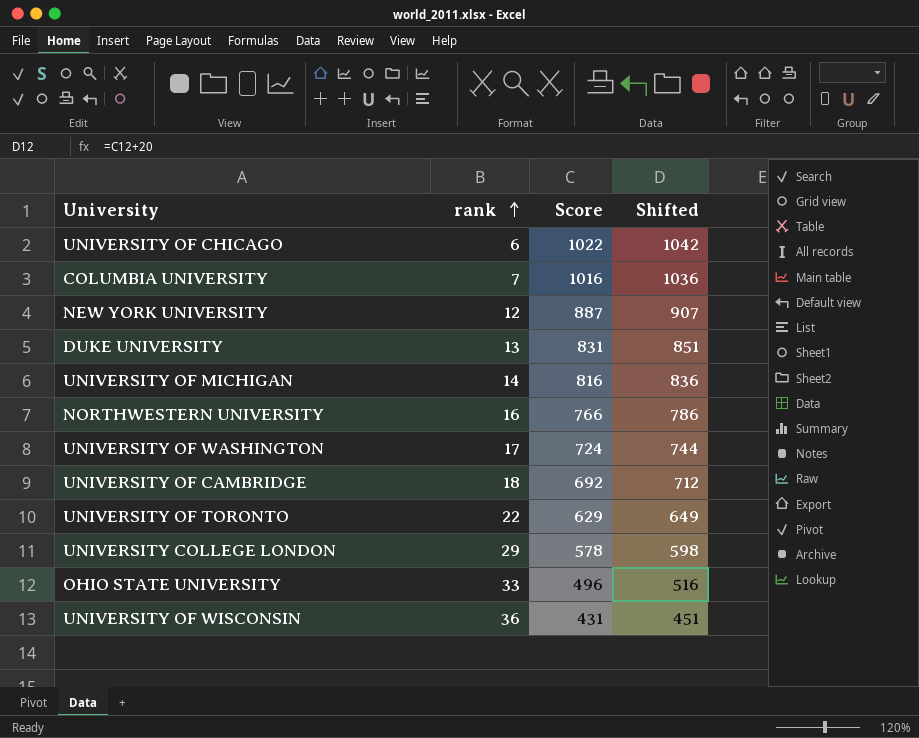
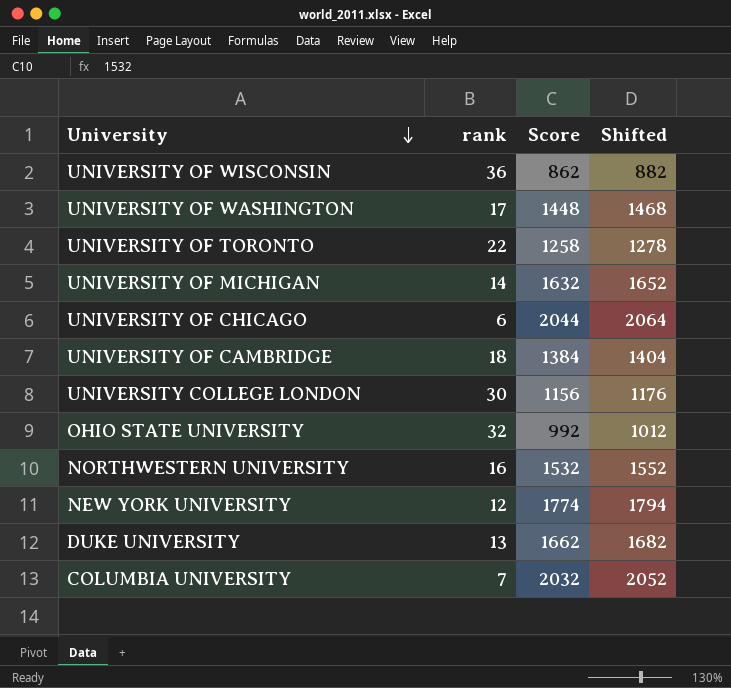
row order: rank ascending -> University descending
UNIVERSITY OF WISCONSIN | Score: 431 -> 862
UNIVERSITY OF WISCONSIN | Shifted: 451 -> 882
UNIVERSITY OF WASHINGTON | Score: 724 -> 1448
UNIVERSITY OF WASHINGTON | Shifted: 744 -> 1468
UNIVERSITY OF TORONTO | Score: 629 -> 1258
UNIVERSITY OF TORONTO | Shifted: 649 -> 1278
UNIVERSITY OF MICHIGAN | Score: 816 -> 1632
UNIVERSITY OF MICHIGAN | Shifted: 836 -> 1652
UNIVERSITY OF CHICAGO | Score: 1022 -> 2044
UNIVERSITY OF CHICAGO | Shifted: 1042 -> 2064
UNIVERSITY OF CAMBRIDGE | Score: 692 -> 1384
UNIVERSITY OF CAMBRIDGE | Shifted: 712 -> 1404
UNIVERSITY COLLEGE LONDON | rank: 29 -> 30
UNIVERSITY COLLEGE LONDON | Score: 578 -> 1156
UNIVERSITY COLLEGE LONDON | Shifted: 598 -> 1176
OHIO STATE UNIVERSITY | rank: 33 -> 32
OHIO STATE UNIVERSITY | Score: 496 -> 992
OHIO STATE UNIVERSITY | Shifted: 516 -> 1012
NORTHWESTERN UNIVERSITY | Score: 766 -> 1532
NORTHWESTERN UNIVERSITY | Shifted: 786 -> 1552
NEW YORK UNIVERSITY | Score: 887 -> 1774
NEW YORK UNIVERSITY | Shifted: 907 -> 1794
DUKE UNIVERSITY | Score: 831 -> 1662
DUKE UNIVERSITY | Shifted: 851 -> 1682
COLUMBIA UNIVERSITY | Score: 1016 -> 2032
COLUMBIA UNIVERSITY | Shifted: 1036 -> 2052

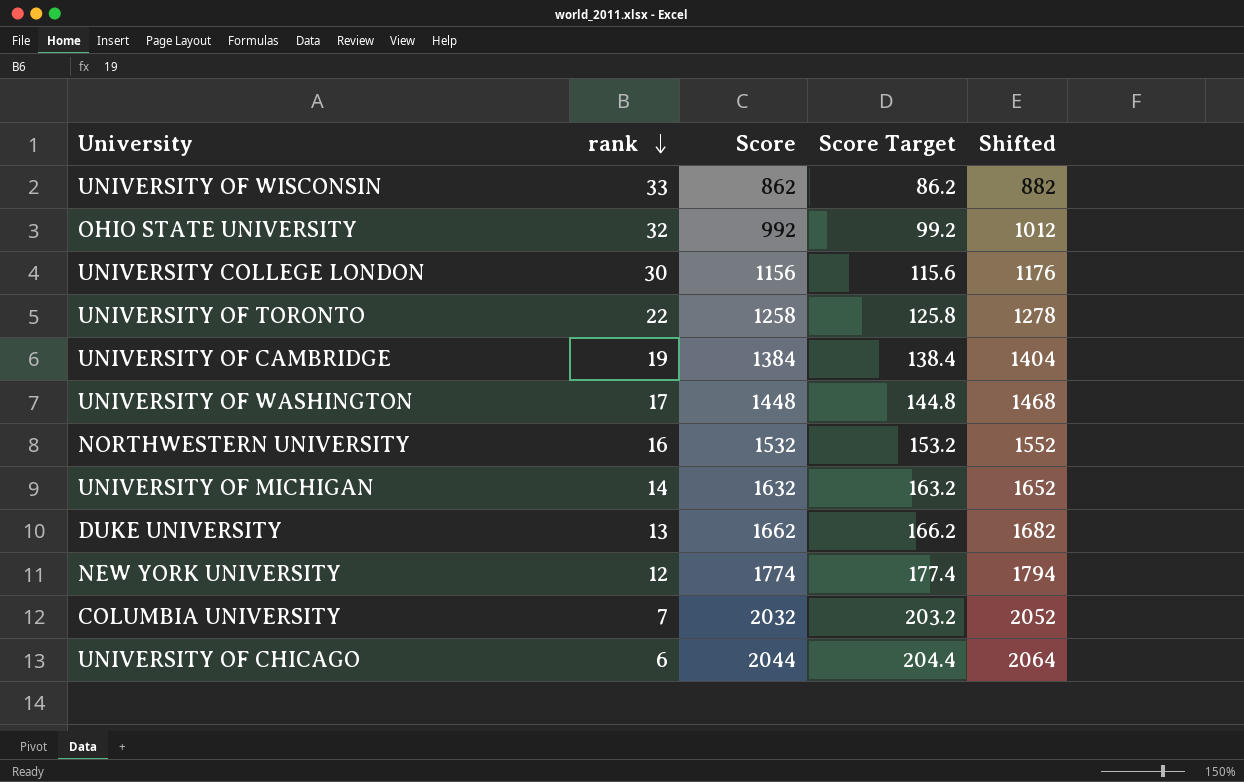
row order: University descending -> rank descending
column Score Target | formula: none -> [Score] * 0.1
UNIVERSITY OF WISCONSIN | rank: 36 -> 33
UNIVERSITY OF CAMBRIDGE | rank: 18 -> 19

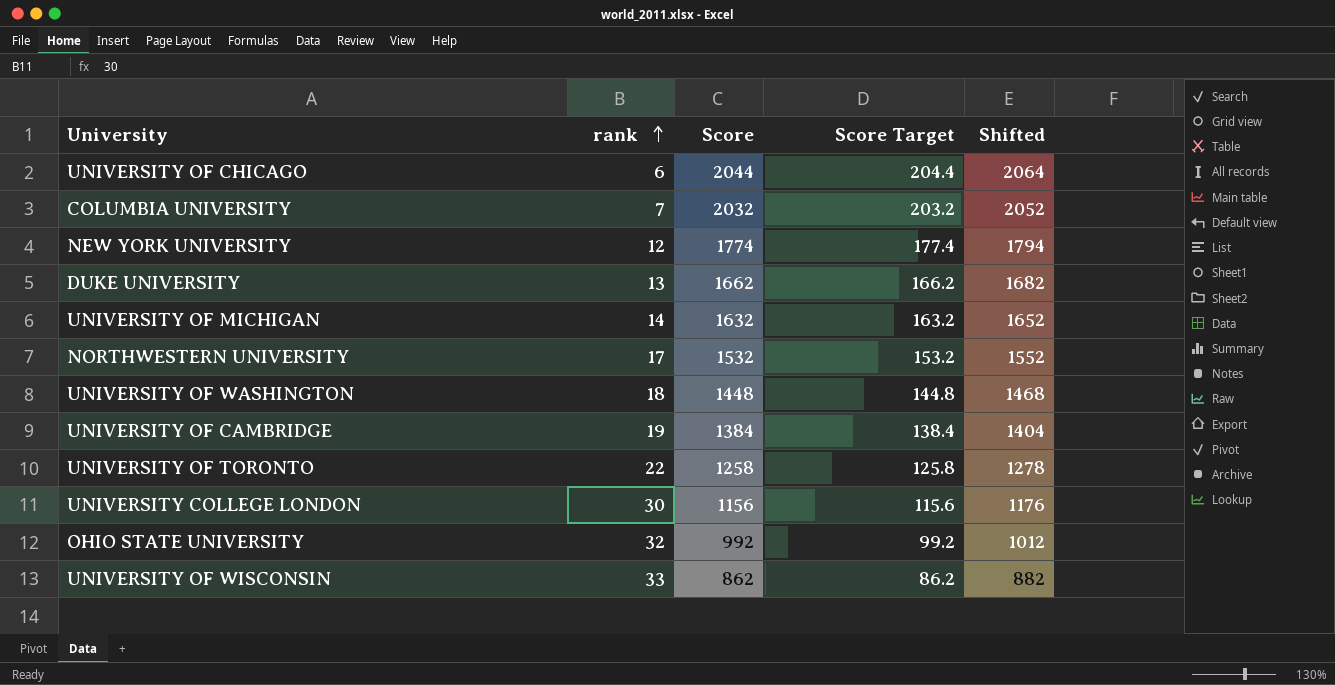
row order: rank descending -> rank ascending
NORTHWESTERN UNIVERSITY | rank: 16 -> 17
UNIVERSITY OF WASHINGTON | rank: 17 -> 18

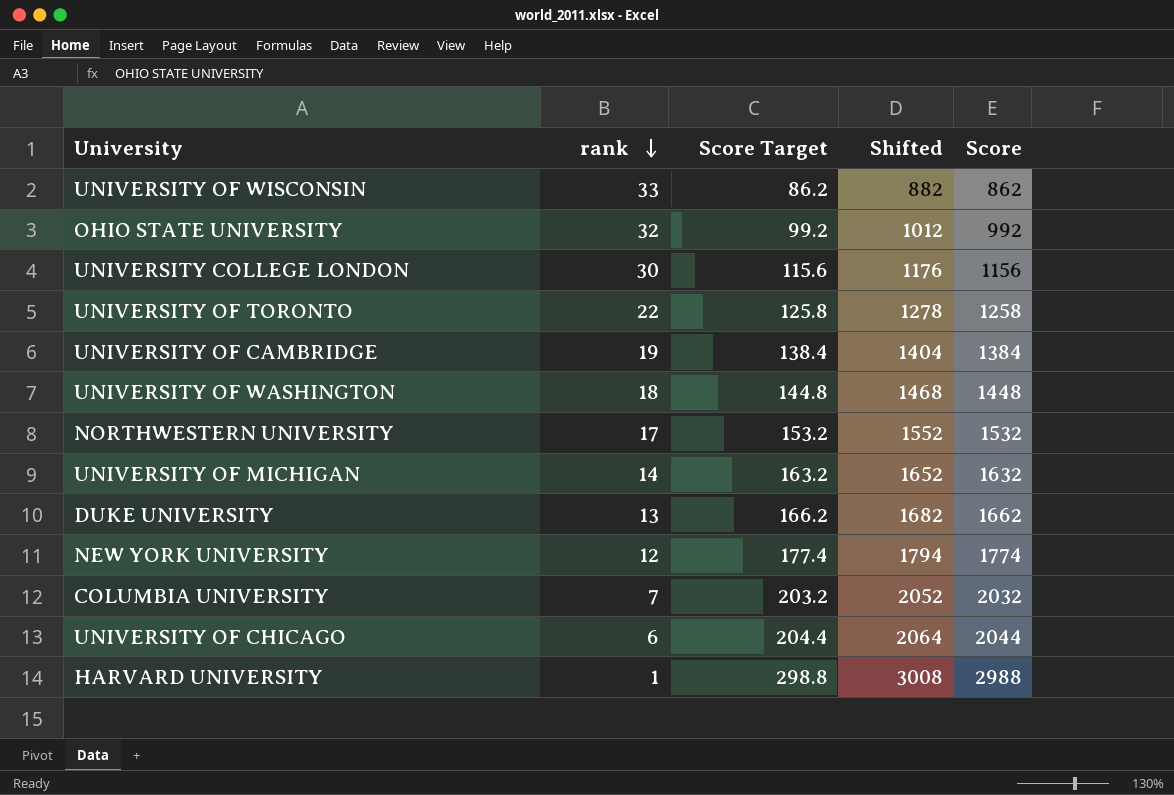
row order: rank ascending -> rank descending
column Score | position: 3 -> 5
row HARVARD UNIVERSITY: none -> 1 | 298.8 | 3008 | 2988

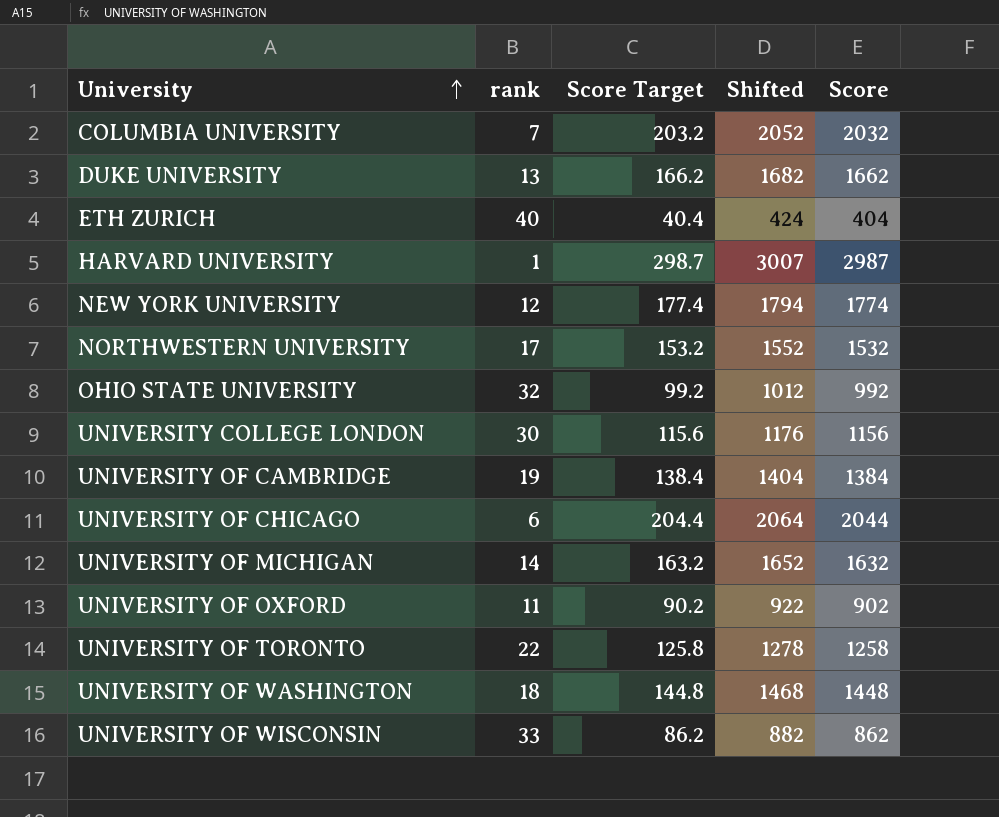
row order: rank descending -> University ascending
row ETH ZURICH: none -> 40 | 40.4 | 424 | 404
HARVARD UNIVERSITY | Score Target: 298.8 -> 298.7
HARVARD UNIVERSITY | Shifted: 3008 -> 3007
HARVARD UNIVERSITY | Score: 2988 -> 2987
row UNIVERSITY OF OXFORD: none -> 11 | 90.2 | 922 | 902

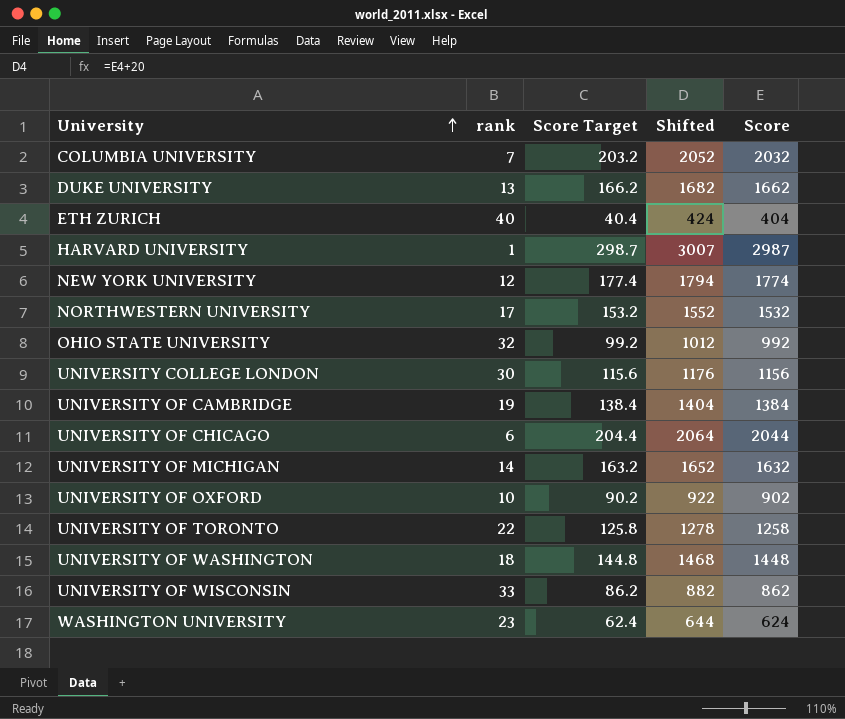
UNIVERSITY OF OXFORD | rank: 11 -> 10
row WASHINGTON UNIVERSITY: none -> 23 | 62.4 | 644 | 624

